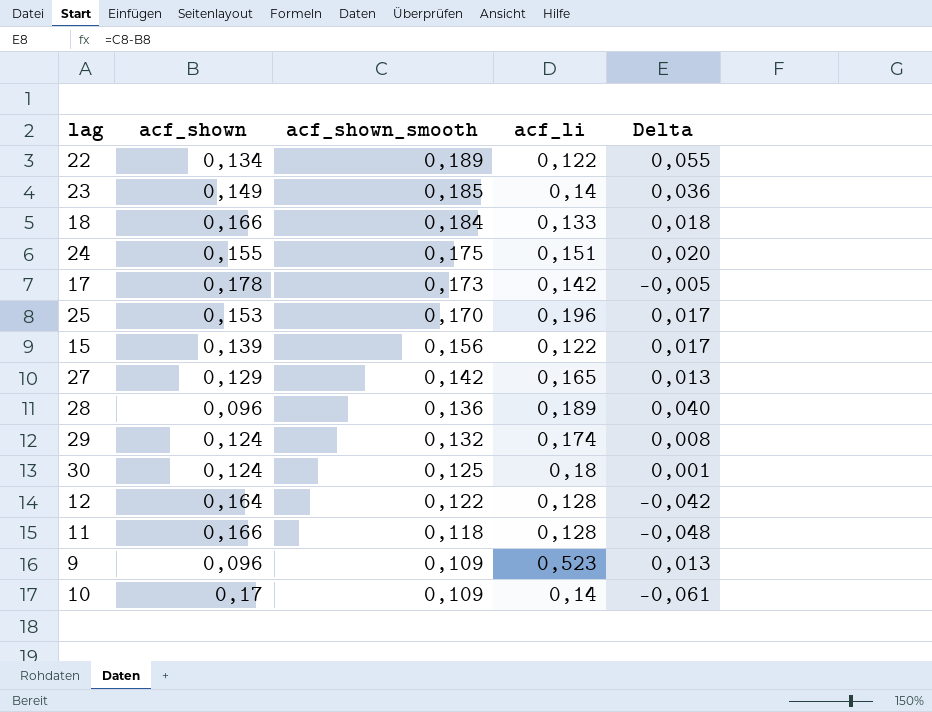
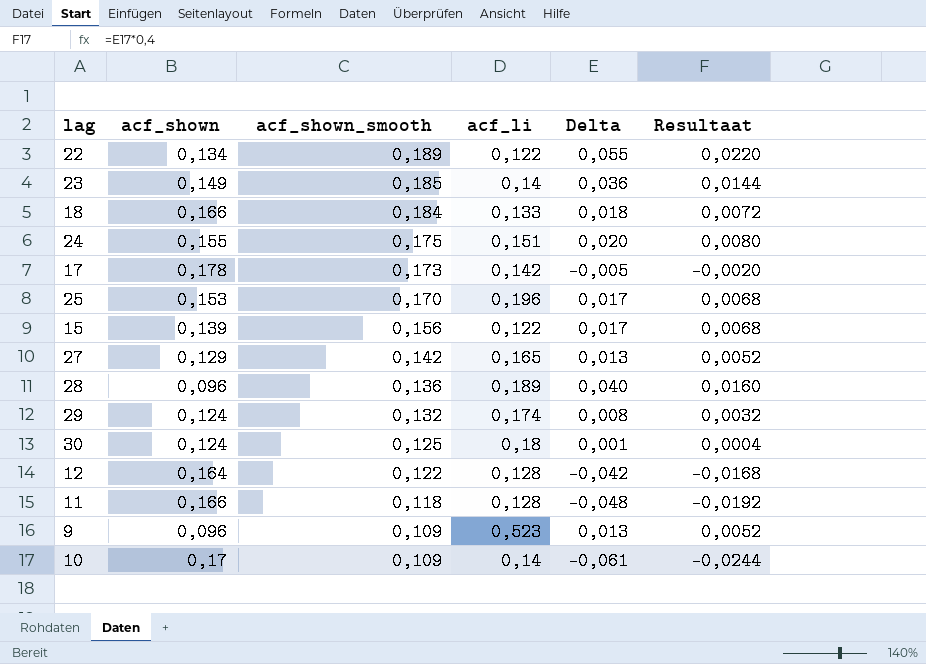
column Resultaat | formula: none -> [Delta] * 0,4

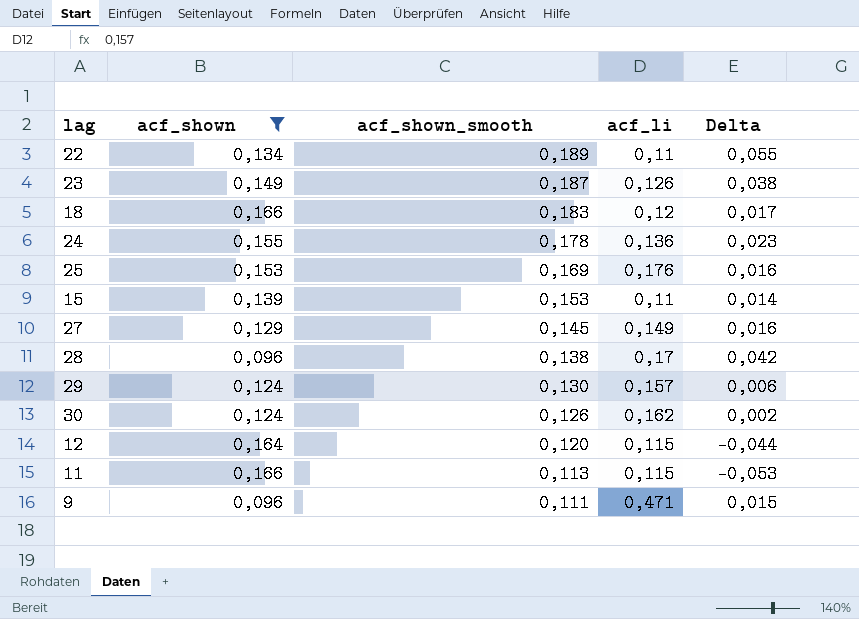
filter: none -> acf_shown <= 0,166
column Resultaat | formula: [Delta] * 0,4 -> none
22 | acf_li: 0,122 -> 0,11
23 | acf_shown_smooth: 0,185 -> 0,187
23 | acf_li: 0,14 -> 0,126
23 | Delta: 0,036 -> 0,038
18 | acf_shown_smooth: 0,184 -> 0,183
18 | acf_li: 0,133 -> 0,12
18 | Delta: 0,018 -> 0,017
24 | acf_shown_smooth: 0,175 -> 0,178
24 | acf_li: 0,151 -> 0,136
24 | Delta: 0,020 -> 0,023
25 | acf_shown_smooth: 0,170 -> 0,169
25 | acf_li: 0,196 -> 0,176
25 | Delta: 0,017 -> 0,016
15 | acf_shown_smooth: 0,156 -> 0,153
15 | acf_li: 0,122 -> 0,11
15 | Delta: 0,017 -> 0,014
27 | acf_shown_smooth: 0,142 -> 0,145
27 | acf_li: 0,165 -> 0,149
27 | Delta: 0,013 -> 0,016
28 | acf_shown_smooth: 0,136 -> 0,138
28 | acf_li: 0,189 -> 0,17
28 | Delta: 0,040 -> 0,042
29 | acf_shown_smooth: 0,132 -> 0,130
29 | acf_li: 0,174 -> 0,157
29 | Delta: 0,008 -> 0,006
30 | acf_shown_smooth: 0,125 -> 0,126
30 | acf_li: 0,18 -> 0,162
30 | Delta: 0,001 -> 0,002
12 | acf_shown_smooth: 0,122 -> 0,120
12 | acf_li: 0,128 -> 0,115
12 | Delta: -0,042 -> -0,044
11 | acf_shown_smooth: 0,118 -> 0,113
11 | acf_li: 0,128 -> 0,115
11 | Delta: -0,048 -> -0,053
9 | acf_shown_smooth: 0,109 -> 0,111
9 | acf_li: 0,523 -> 0,471
9 | Delta: 0,013 -> 0,015

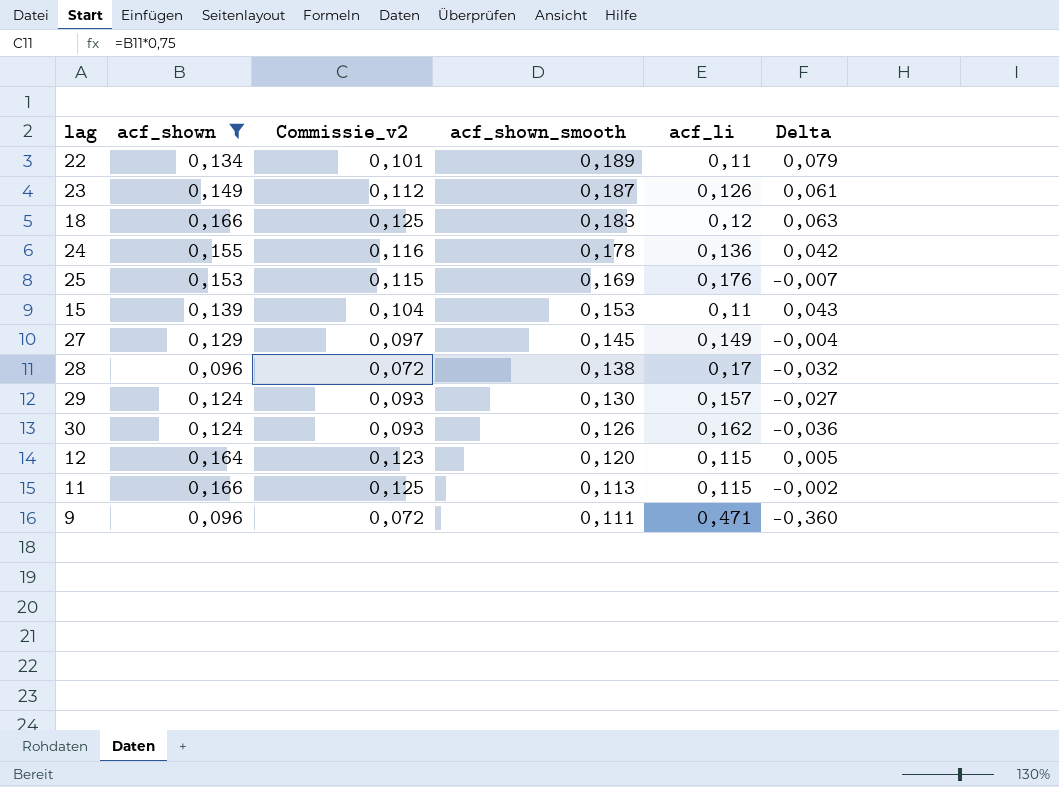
column Commissie_v2 | formula: none -> [acf_shown] * 0,75
column Delta | formula: [acf_shown_smooth] - [acf_shown] -> [acf_shown_smooth] - [acf_li]

